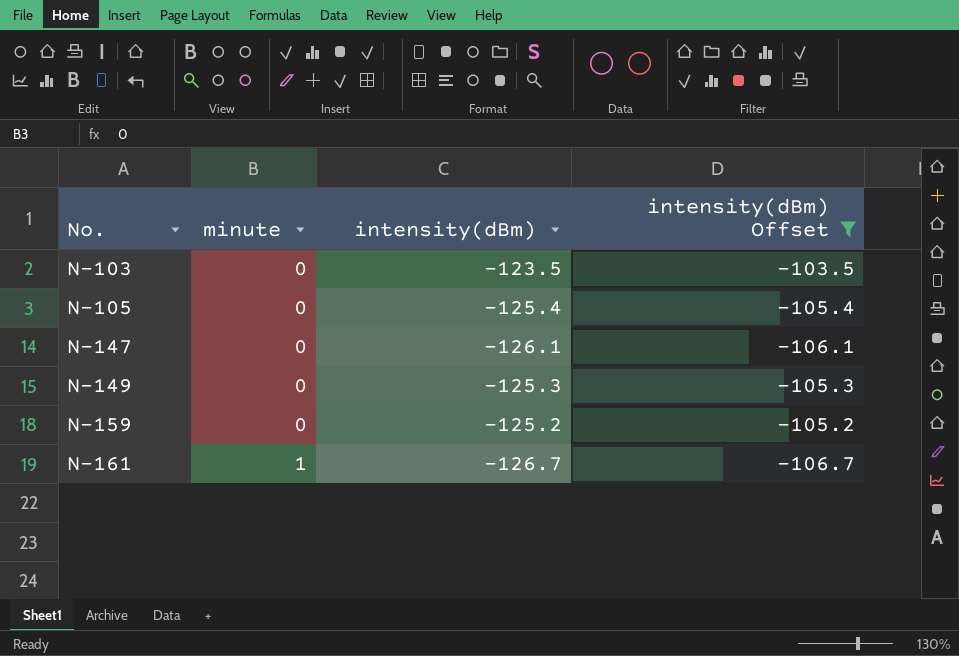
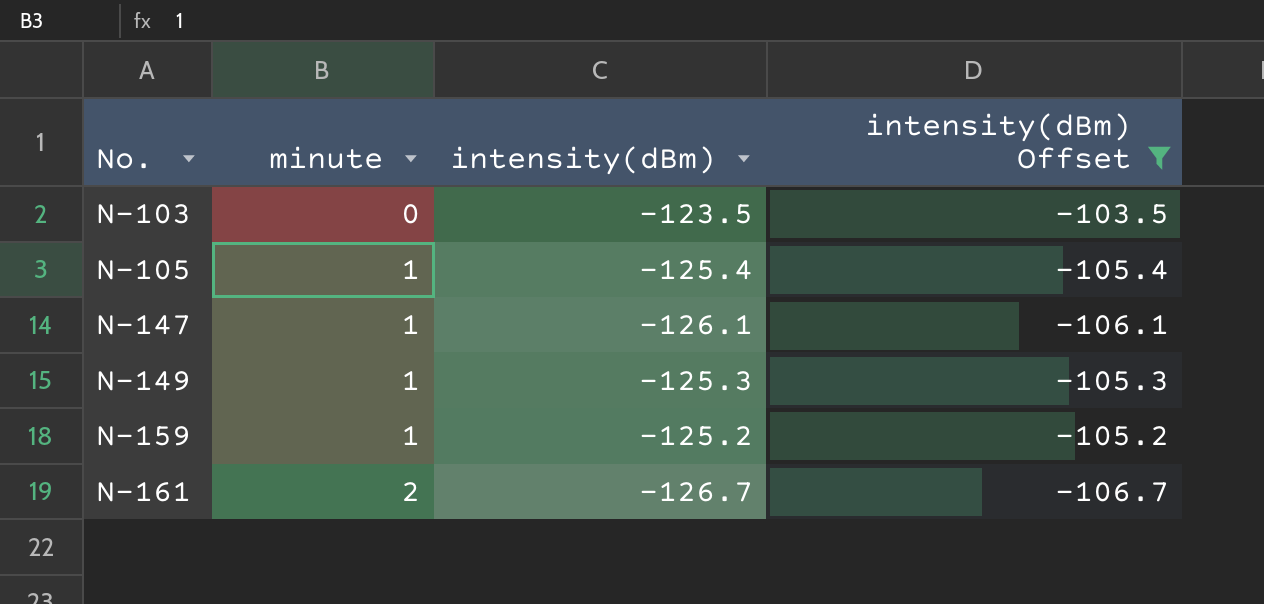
N-105 | minute: 0 -> 1
N-147 | minute: 0 -> 1
N-149 | minute: 0 -> 1
N-159 | minute: 0 -> 1
N-161 | minute: 1 -> 2

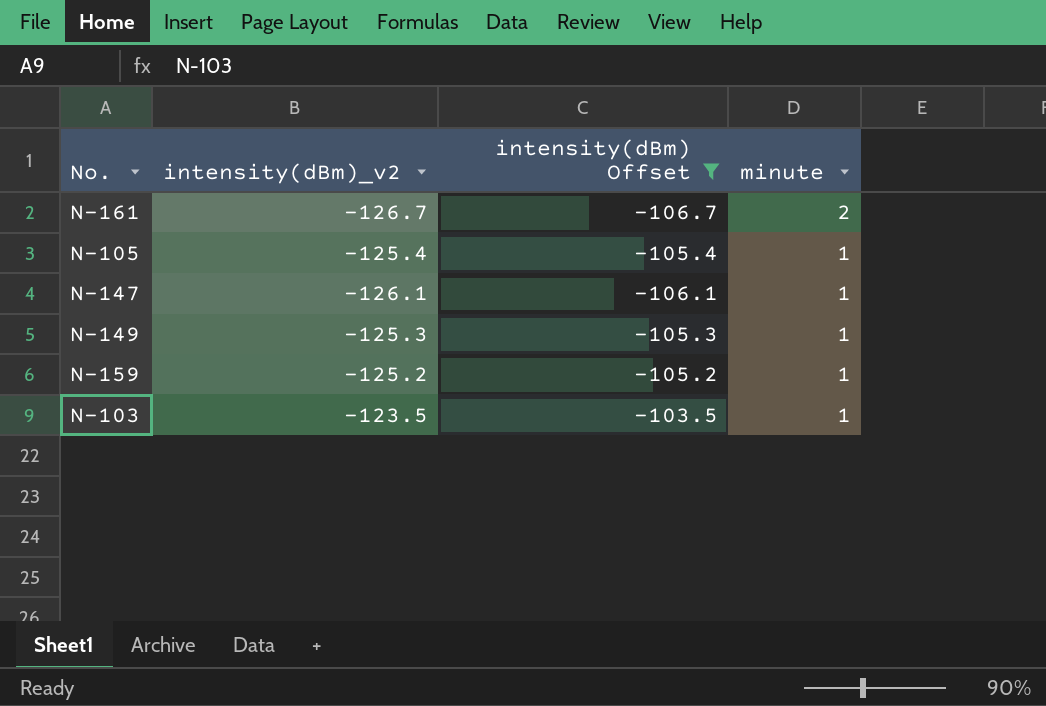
row order: No. ascending -> minute descending
column name: intensity(dBm) -> intensity(dBm)_v2
column minute | position: 2 -> 4
N-103 | minute: 0 -> 1

